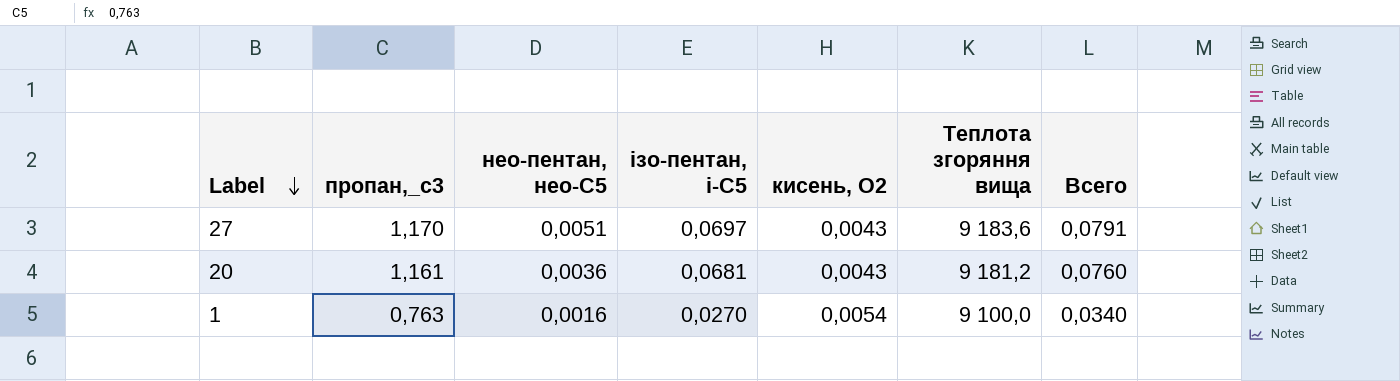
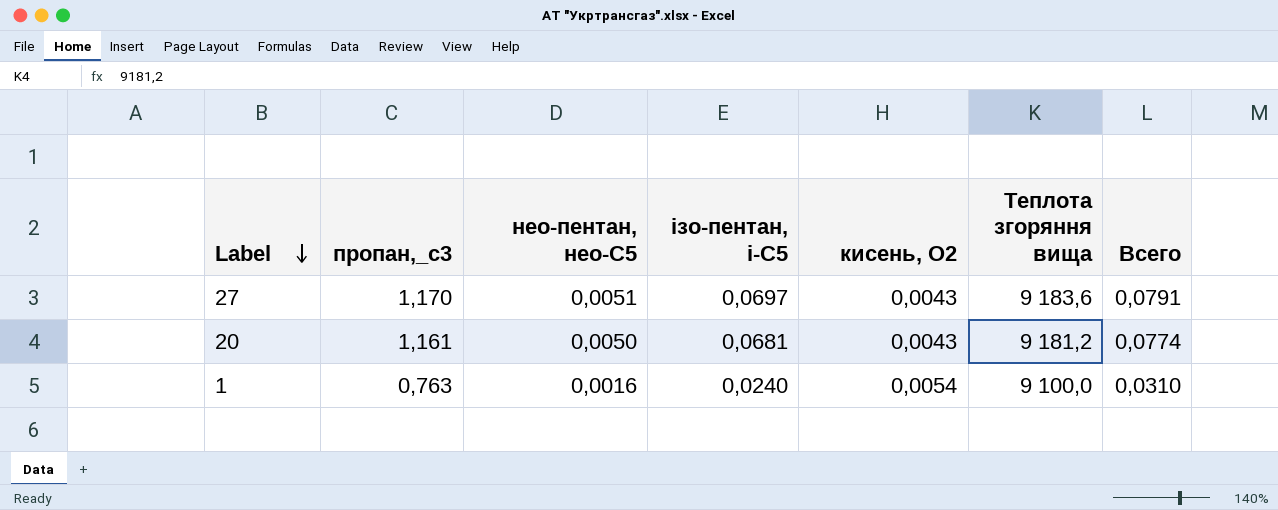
20 | нео-пентан, нео-С5: 0,0036 -> 0,0050
20 | Всего: 0,0760 -> 0,0774
1 | ізо-пентан, і-С5: 0,0270 -> 0,0240
1 | Всего: 0,0340 -> 0,0310

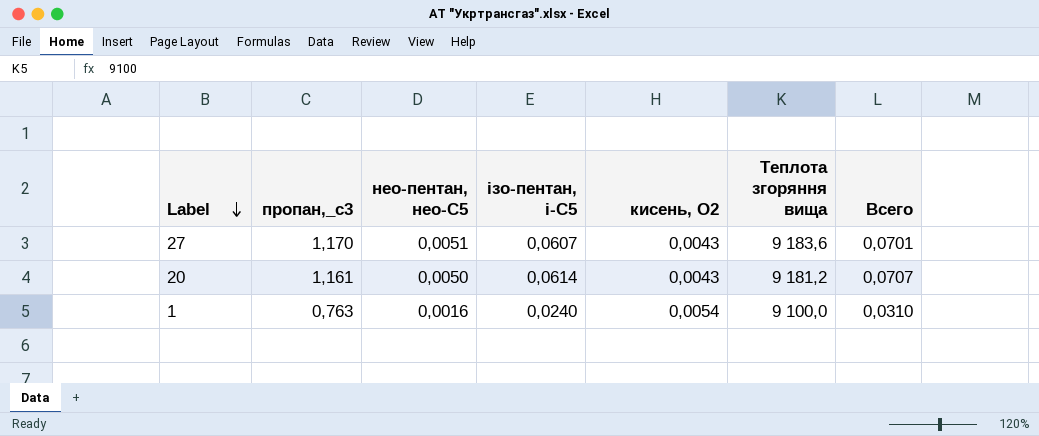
27 | ізо-пентан, і-С5: 0,0697 -> 0,0607
27 | Всего: 0,0791 -> 0,0701
20 | ізо-пентан, і-С5: 0,0681 -> 0,0614
20 | Всего: 0,0774 -> 0,0707

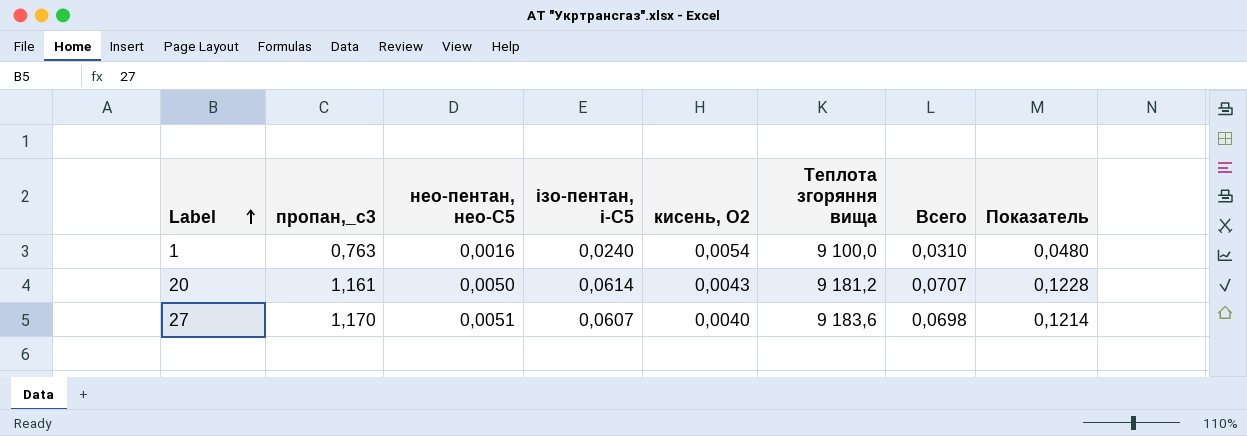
row order: Label descending -> Label ascending
column Показатель | formula: none -> [ізо-пентан, і-С5] * 2
27 | кисень, О2: 0,0043 -> 0,0040
27 | Всего: 0,0701 -> 0,0698

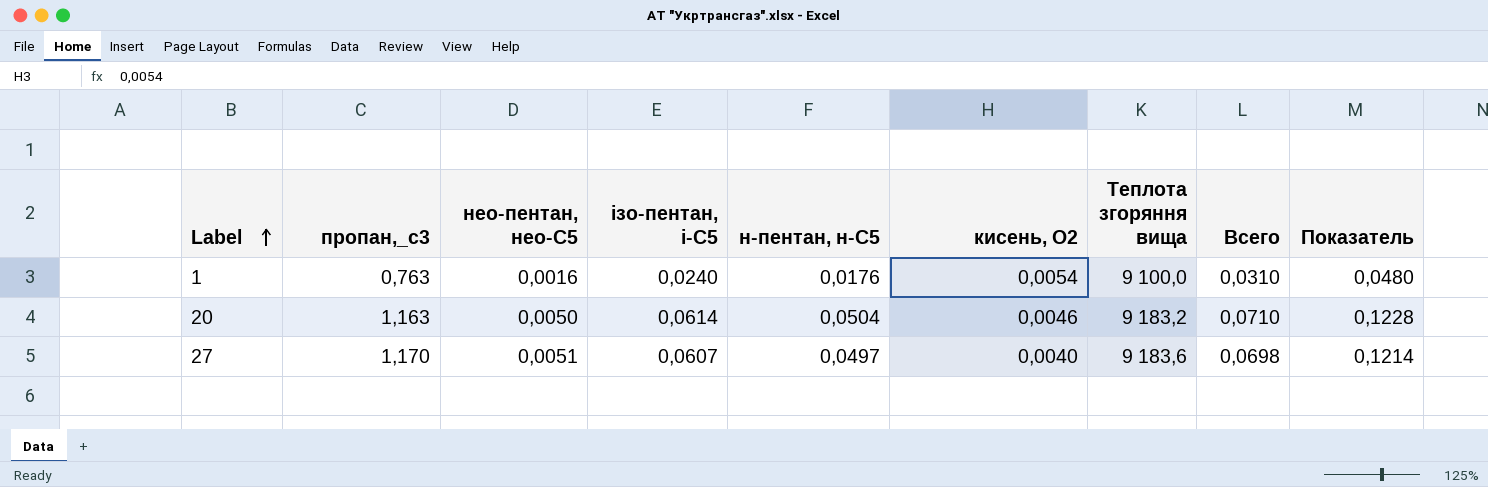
column н-пентан, н-С5 | position: none -> 5
20 | пропан,_с3: 1,161 -> 1,163
20 | кисень, О2: 0,0043 -> 0,0046
20 | Теплота згоряння вища: 9 181,2 -> 9 183,2
20 | Всего: 0,0707 -> 0,0710

